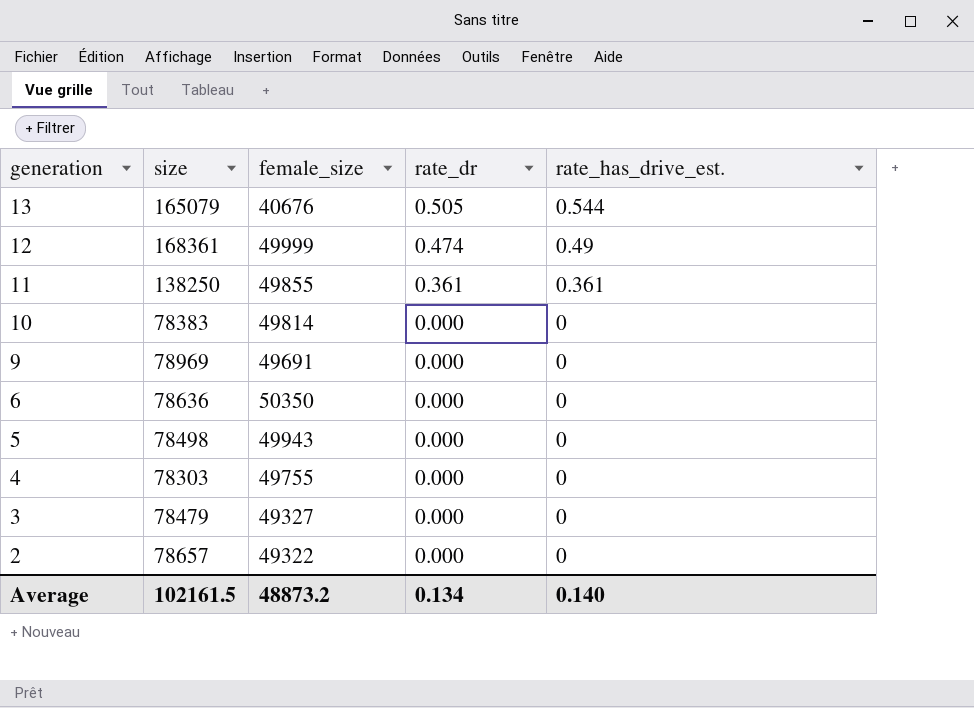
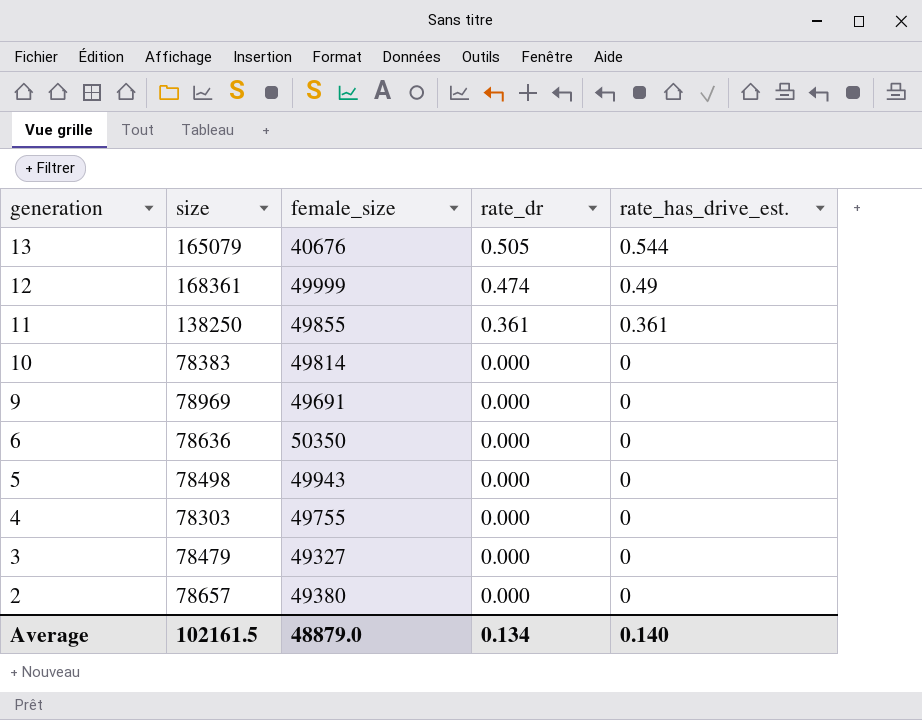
2 | female_size: 49322 -> 49380
Average | female_size: 48873.2 -> 48879.0

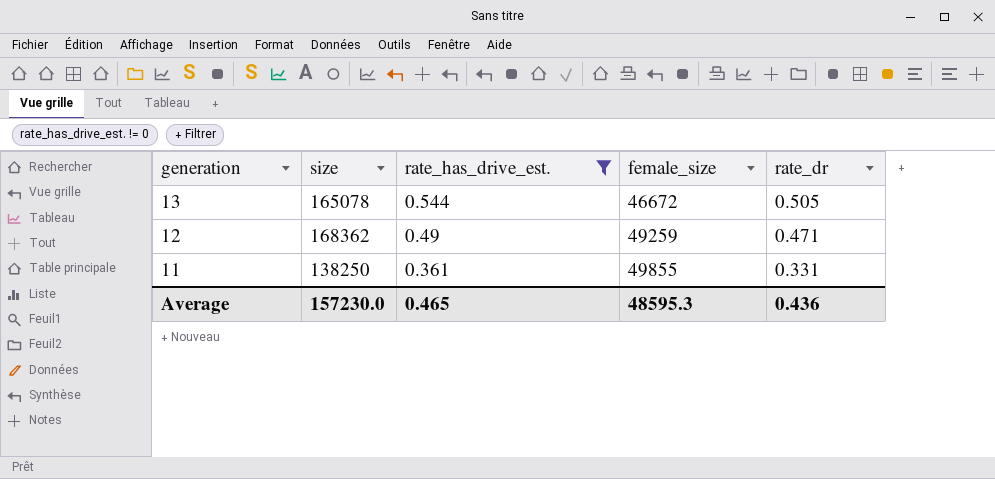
filter: none -> rate_has_drive_est. != 0
column rate_has_drive_est. | position: 5 -> 3
13 | size: 165079 -> 165078
13 | female_size: 40676 -> 46672
12 | size: 168361 -> 168362
12 | female_size: 49999 -> 49259
12 | rate_dr: 0.474 -> 0.471
11 | rate_dr: 0.361 -> 0.331
Average | size: 102161.5 -> 157230.0
Average | rate_has_drive_est.: 0.140 -> 0.465
Average | female_size: 48879.0 -> 48595.3
Average | rate_dr: 0.134 -> 0.436

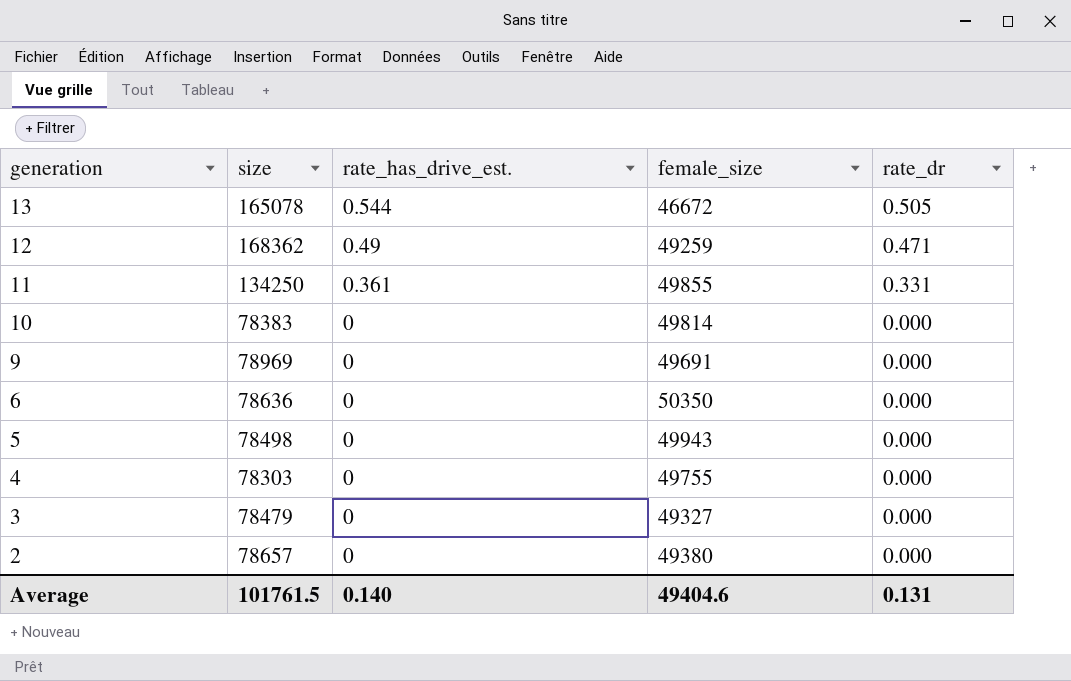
filter: rate_has_drive_est. != 0 -> none
11 | size: 138250 -> 134250
Average | size: 157230.0 -> 101761.5
Average | rate_has_drive_est.: 0.465 -> 0.140
Average | female_size: 48595.3 -> 49404.6
Average | rate_dr: 0.436 -> 0.131

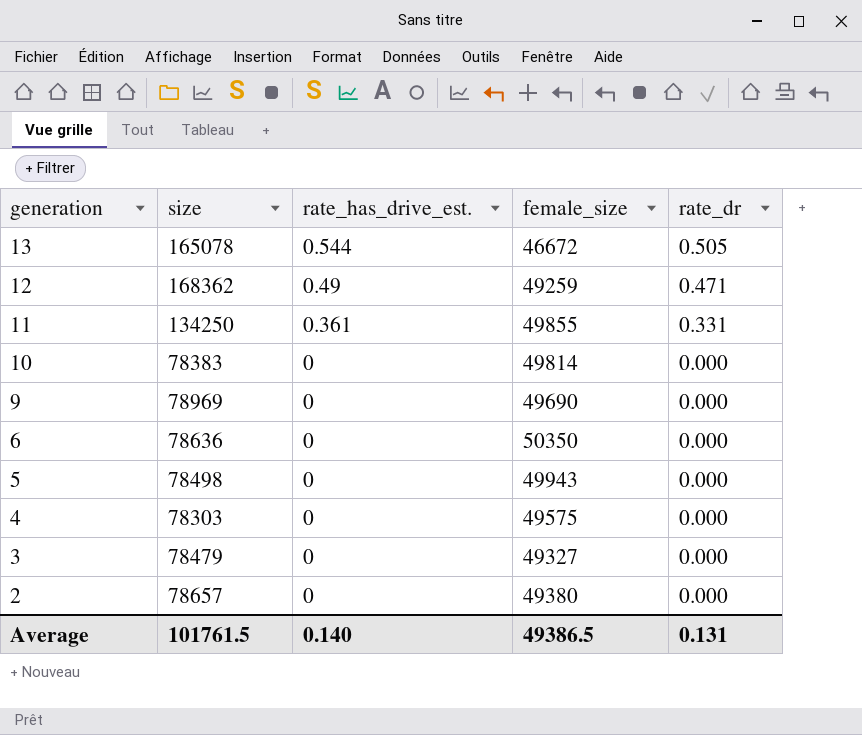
9 | female_size: 49691 -> 49690
4 | female_size: 49755 -> 49575
Average | female_size: 49404.6 -> 49386.5

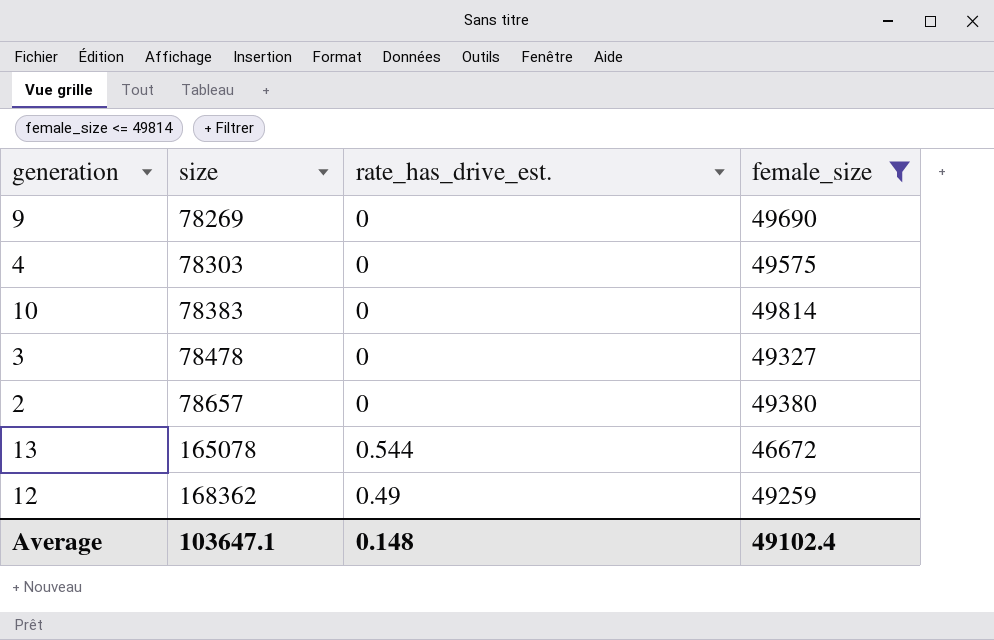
filter: none -> female_size <= 49814
row order: generation descending -> size ascending
column rate_dr | position: 5 -> none
9 | size: 78969 -> 78269
3 | size: 78479 -> 78478
Average | size: 101761.5 -> 103647.1
Average | rate_has_drive_est.: 0.140 -> 0.148
Average | female_size: 49386.5 -> 49102.4

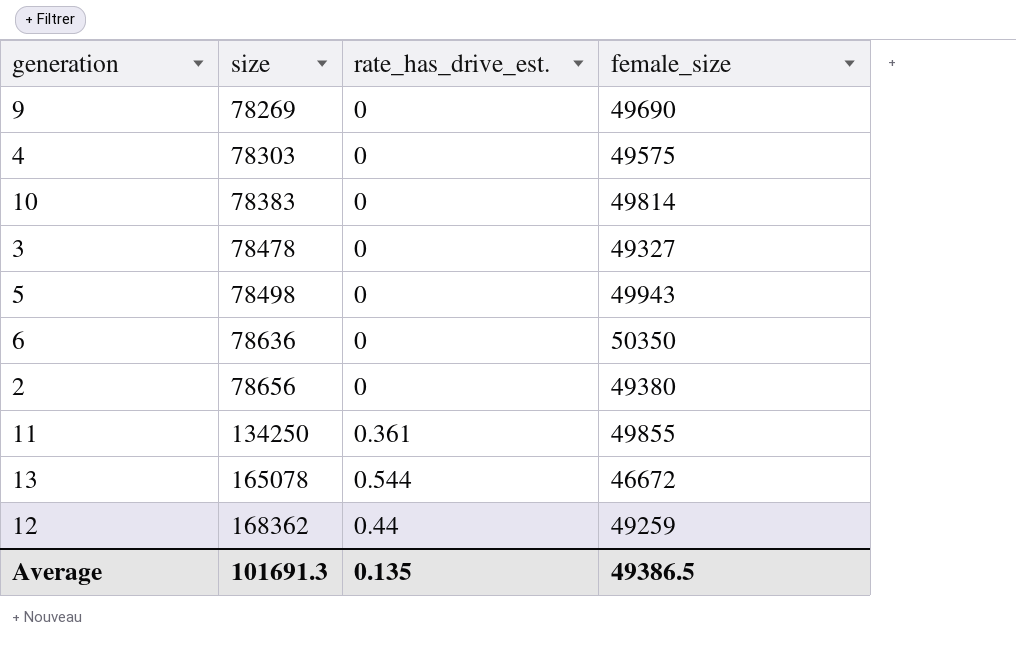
filter: female_size <= 49814 -> none
2 | size: 78657 -> 78656
12 | rate_has_drive_est.: 0.49 -> 0.44
Average | size: 103647.1 -> 101691.3
Average | rate_has_drive_est.: 0.148 -> 0.135
Average | female_size: 49102.4 -> 49386.5

